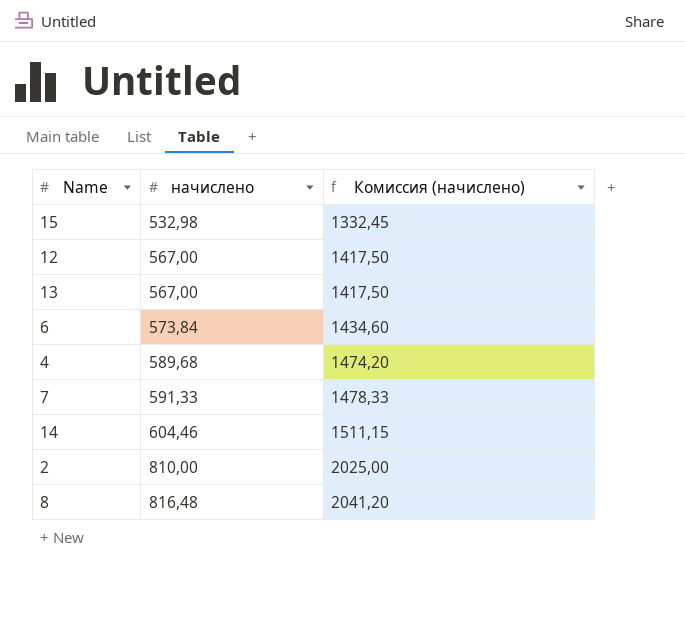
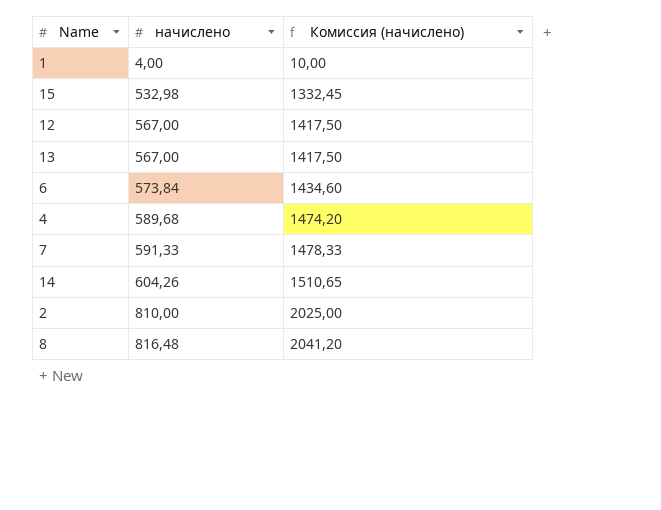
row 1: none -> 4,00 | 10,00
14 | начислено: 604,46 -> 604,26
14 | Комиссия (начислено): 1511,15 -> 1510,65

